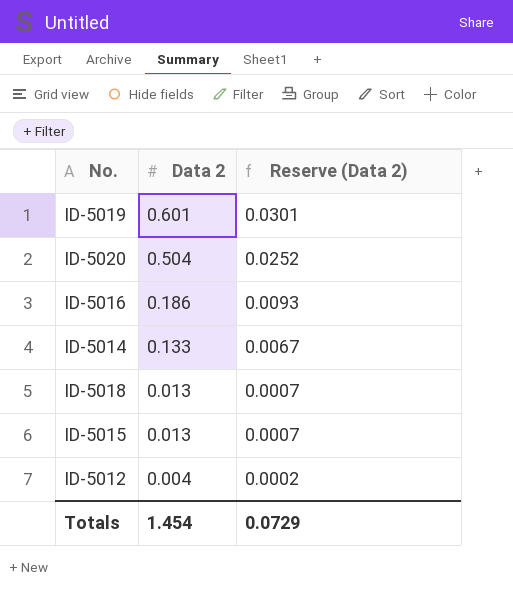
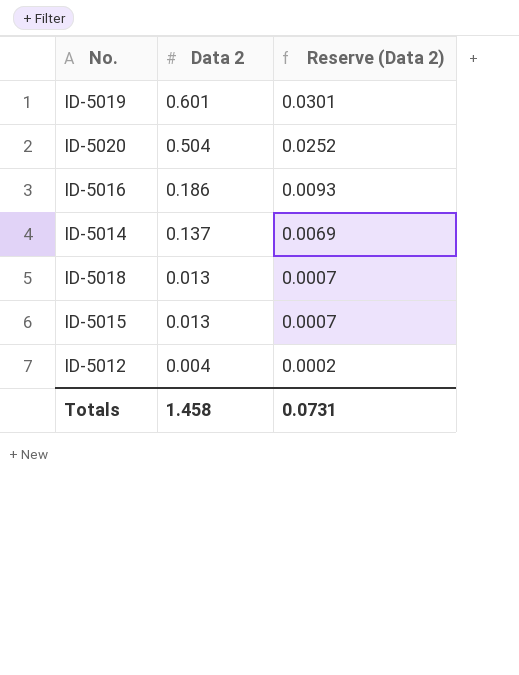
ID-5014 | Data 2: 0.133 -> 0.137
ID-5014 | Reserve (Data 2): 0.0067 -> 0.0069
Totals | Data 2: 1.454 -> 1.458
Totals | Reserve (Data 2): 0.0729 -> 0.0731

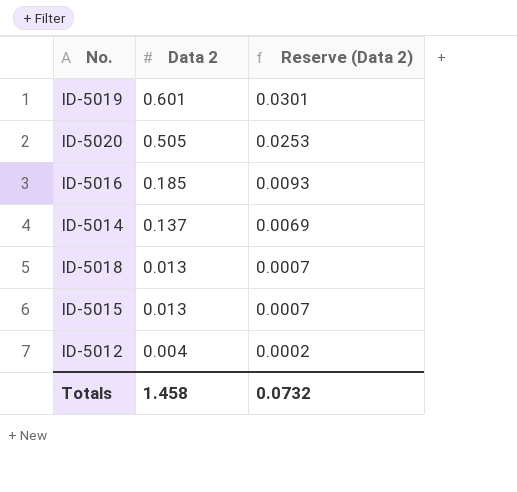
ID-5020 | Data 2: 0.504 -> 0.505
ID-5020 | Reserve (Data 2): 0.0252 -> 0.0253
ID-5016 | Data 2: 0.186 -> 0.185
Totals | Reserve (Data 2): 0.0731 -> 0.0732

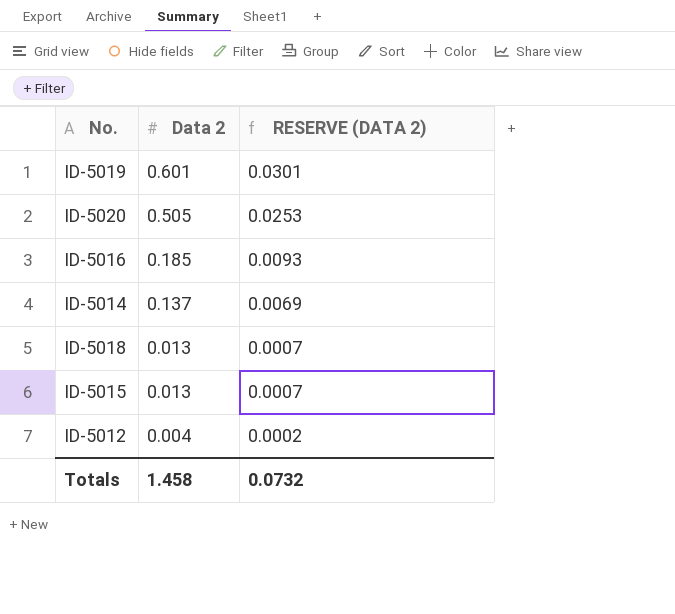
column name: Reserve (Data 2) -> RESERVE (DATA 2)

